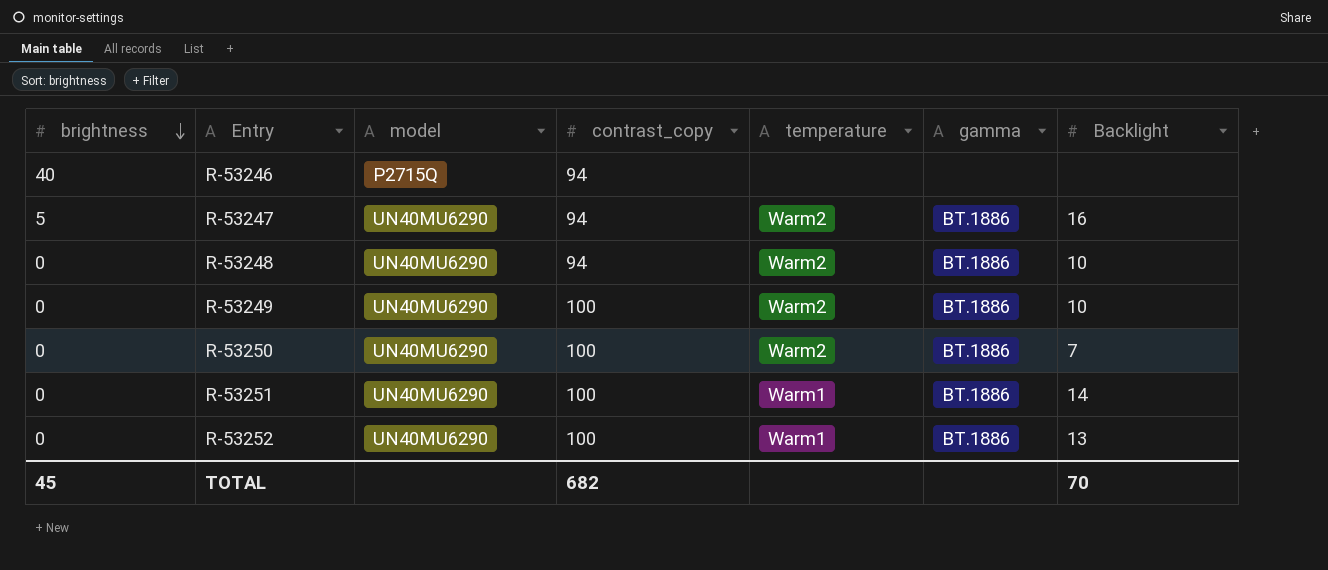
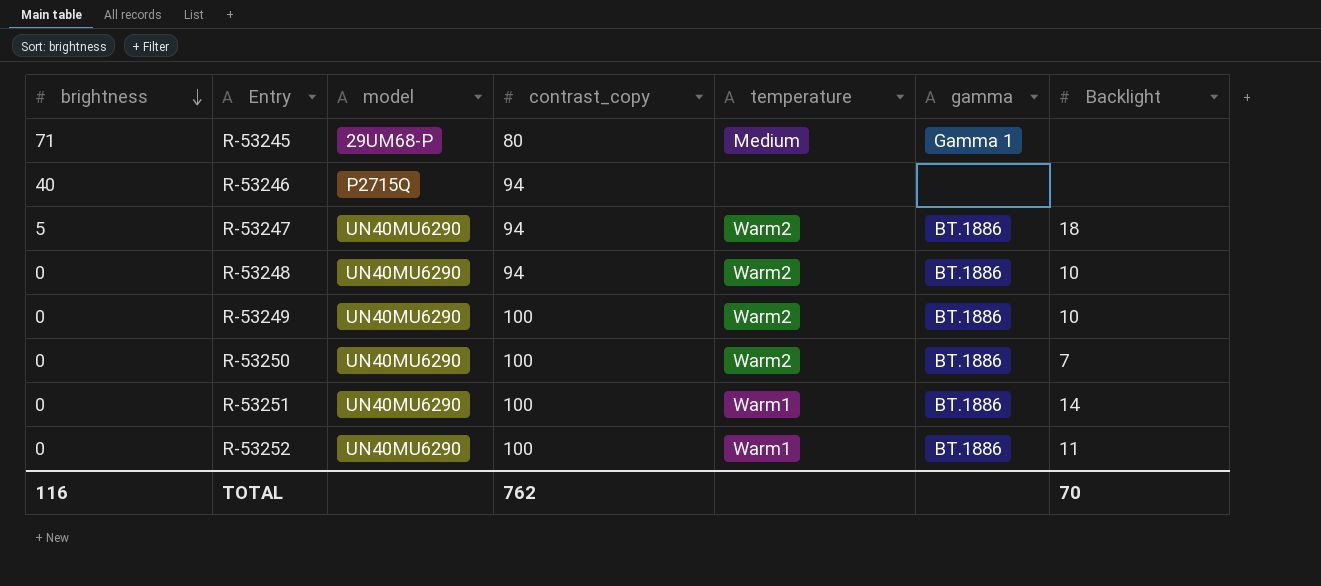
row R-53245: none -> 71 | 29UM68-P | 80 | Medium | Gamma 1 | none
R-53247 | Backlight: 16 -> 18
R-53252 | Backlight: 13 -> 11
TOTAL | brightness: 45 -> 116
TOTAL | contrast_copy: 682 -> 762

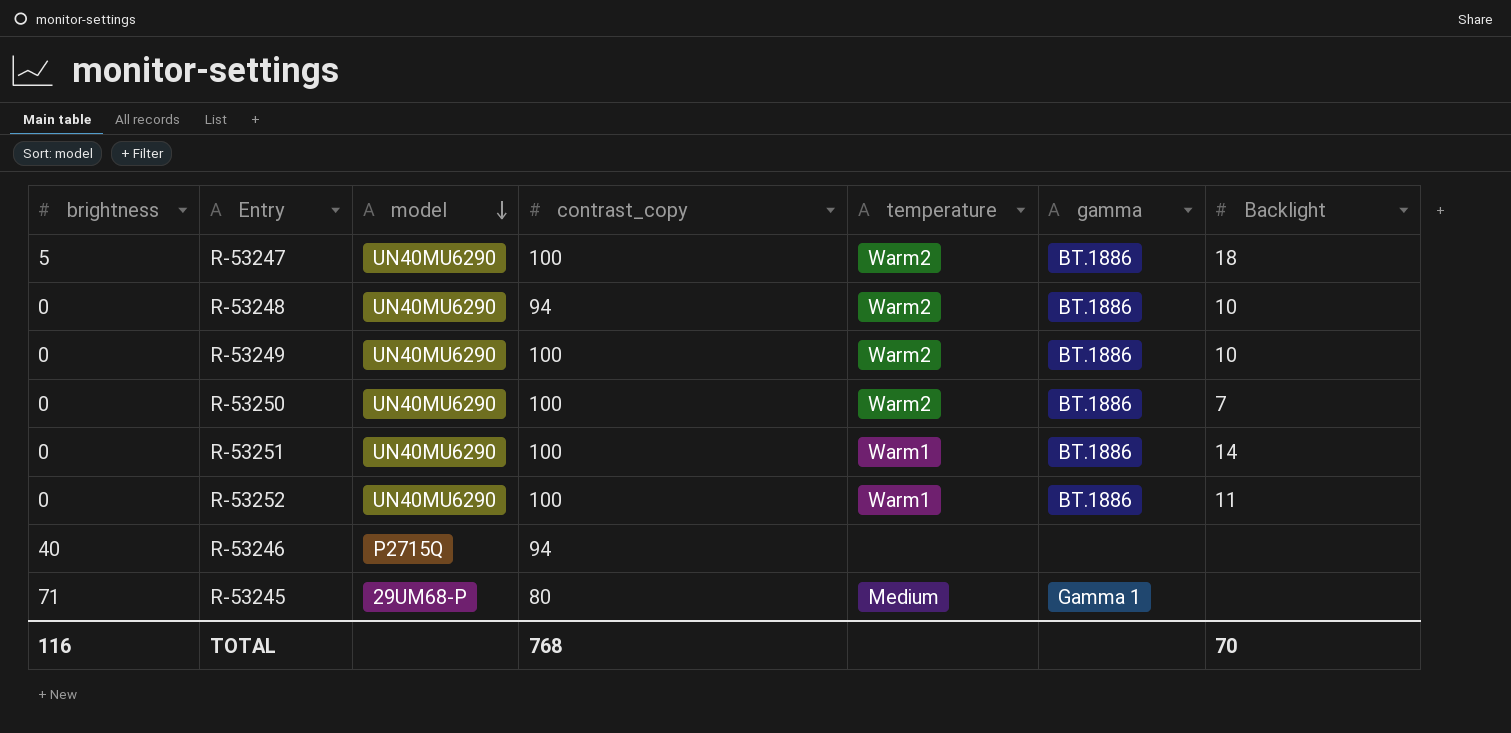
row order: brightness descending -> model descending
R-53247 | contrast_copy: 94 -> 100
TOTAL | contrast_copy: 762 -> 768

